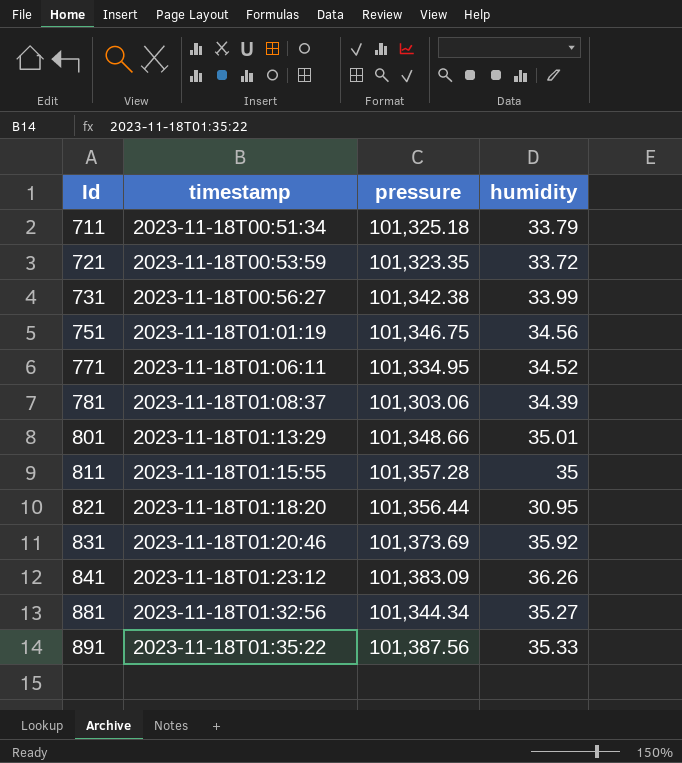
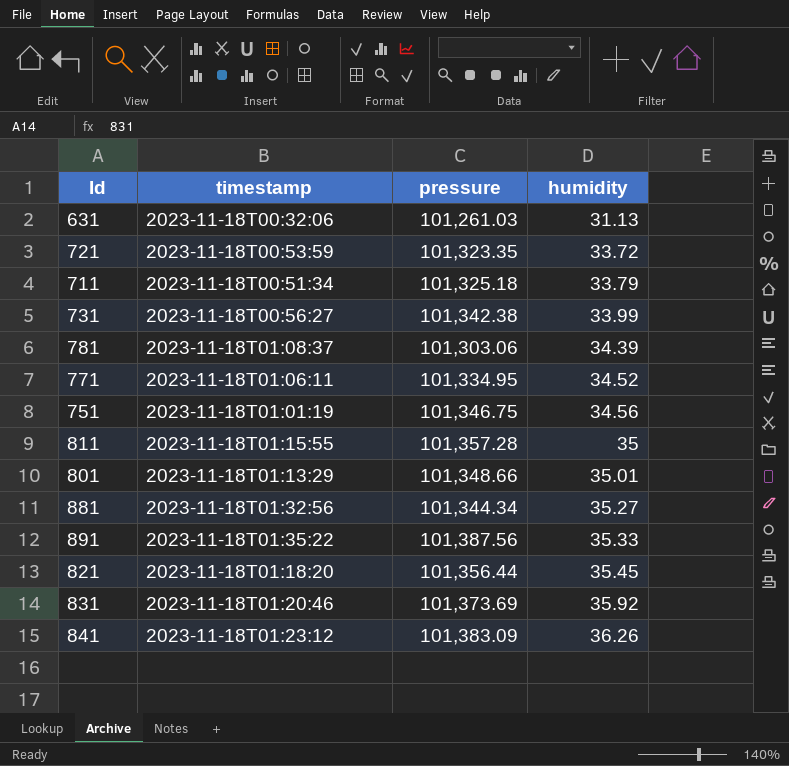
row order: Id ascending -> humidity ascending
row 631: none -> 2023-11-18T00:32:06 | 101,261.03 | 31.13
821 | humidity: 30.95 -> 35.45

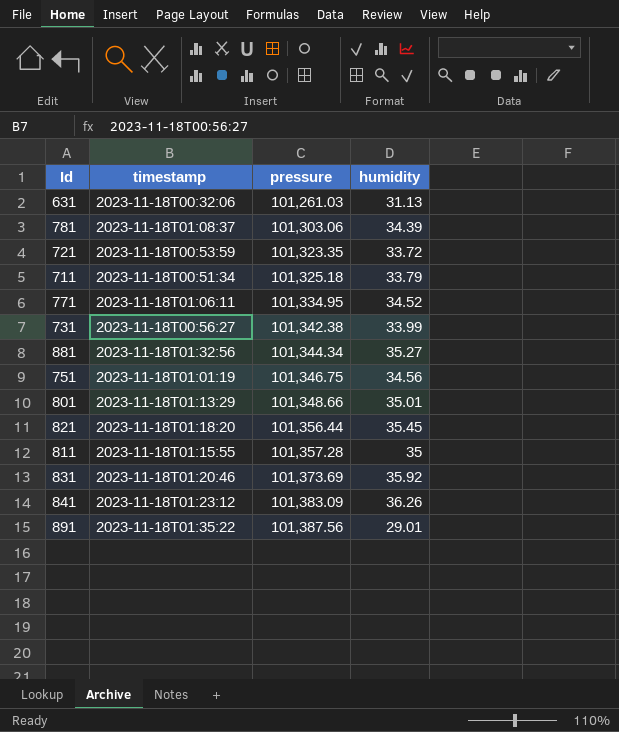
row order: humidity ascending -> pressure ascending
891 | humidity: 35.33 -> 29.01

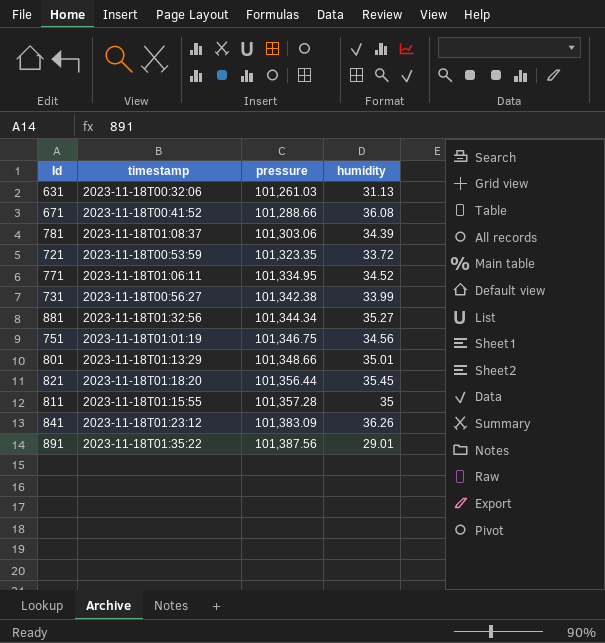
row 711: 2023-11-18T00:51:34 | 101,325.18 | 33.79 -> none
row 831: 2023-11-18T01:20:46 | 101,373.69 | 35.92 -> none
row 671: none -> 2023-11-18T00:41:52 | 101,288.66 | 36.08

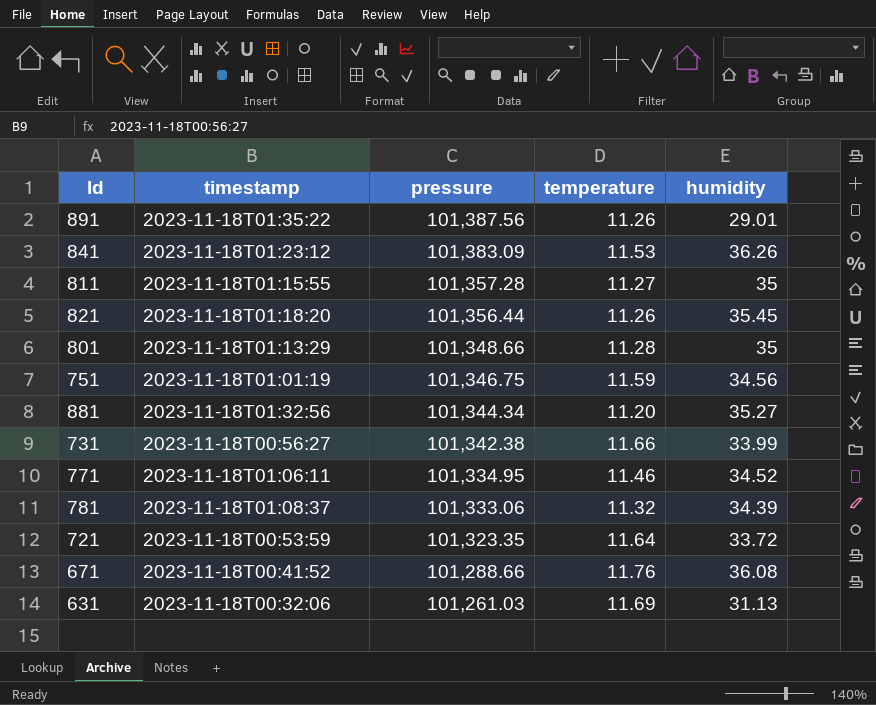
row order: pressure ascending -> pressure descending
column temperature | position: none -> 4
801 | humidity: 35.01 -> 35
781 | pressure: 101,303.06 -> 101,333.06

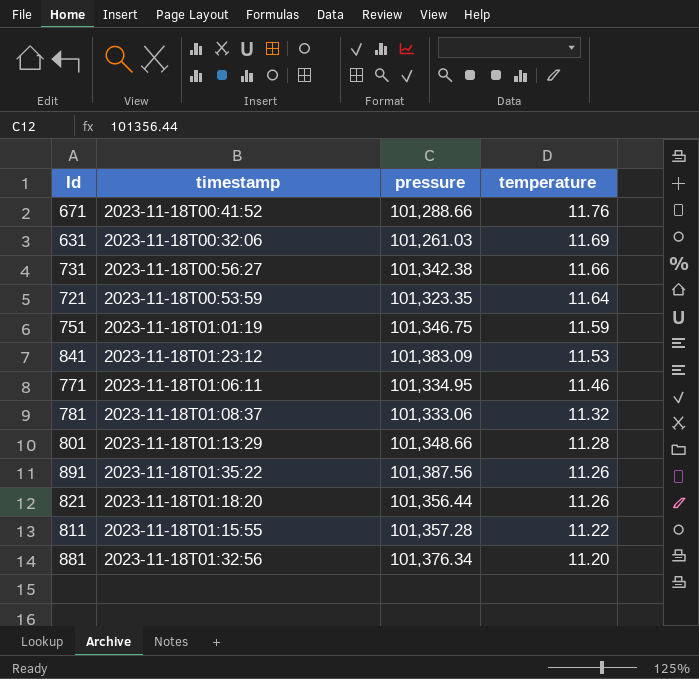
row order: pressure descending -> temperature descending
column humidity | position: 5 -> none
811 | temperature: 11.27 -> 11.22
881 | pressure: 101,344.34 -> 101,376.34

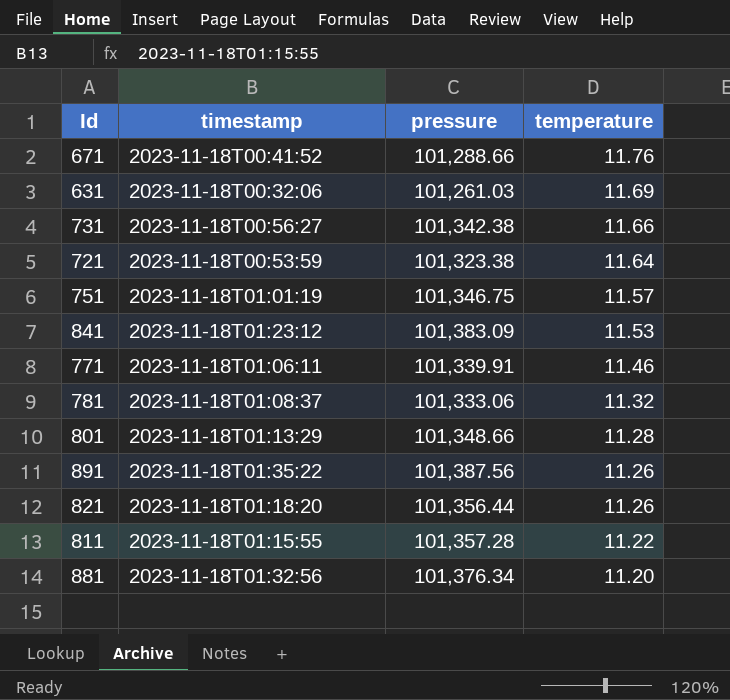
721 | pressure: 101,323.35 -> 101,323.38
751 | temperature: 11.59 -> 11.57
771 | pressure: 101,334.95 -> 101,339.91

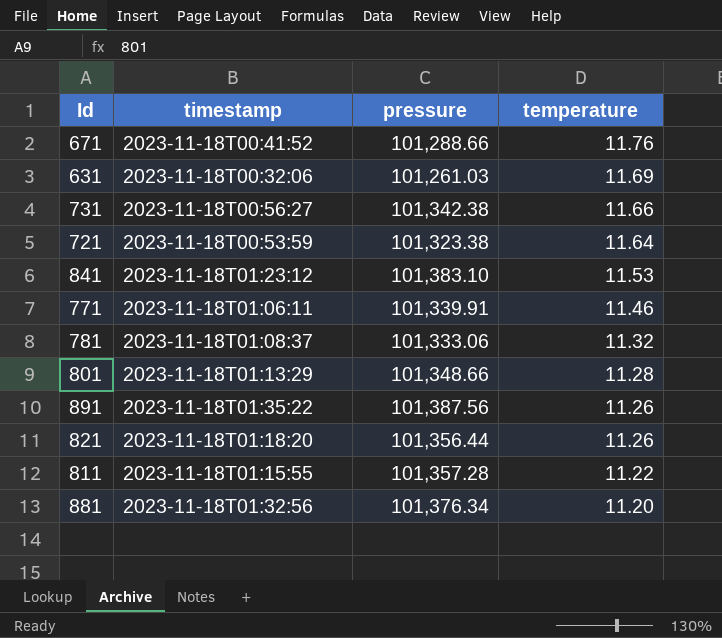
row 751: 2023-11-18T01:01:19 | 101,346.75 | 11.57 -> none
841 | pressure: 101,383.09 -> 101,383.10

